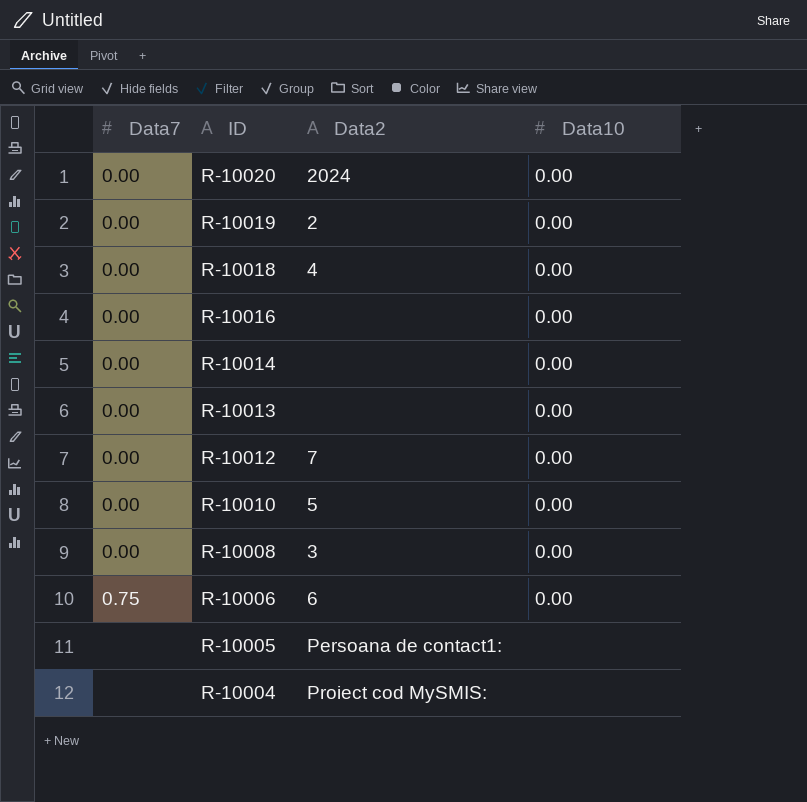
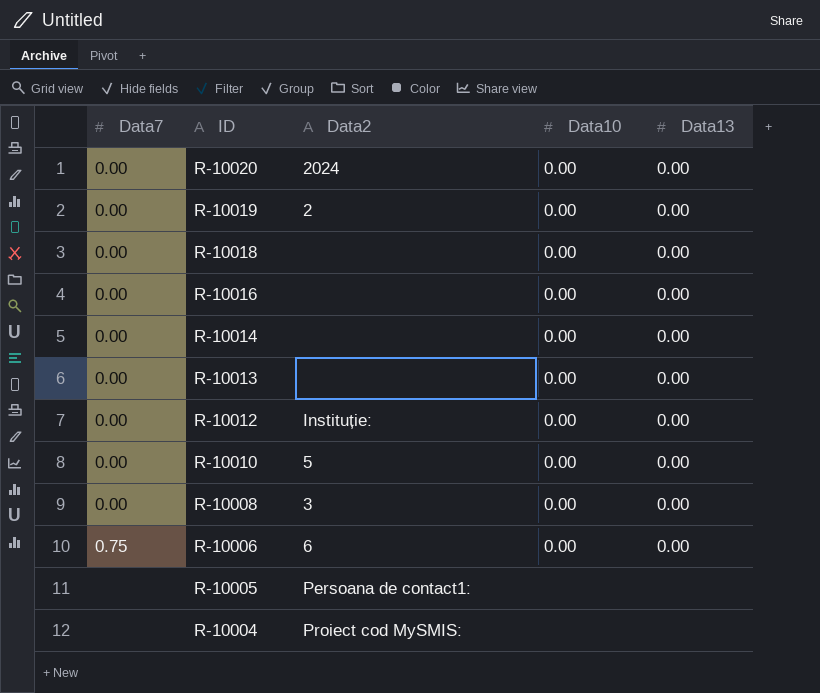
column Data13 | position: none -> 5
R-10018 | Data2: 4 -> none
R-10012 | Data2: 7 -> Instituție:

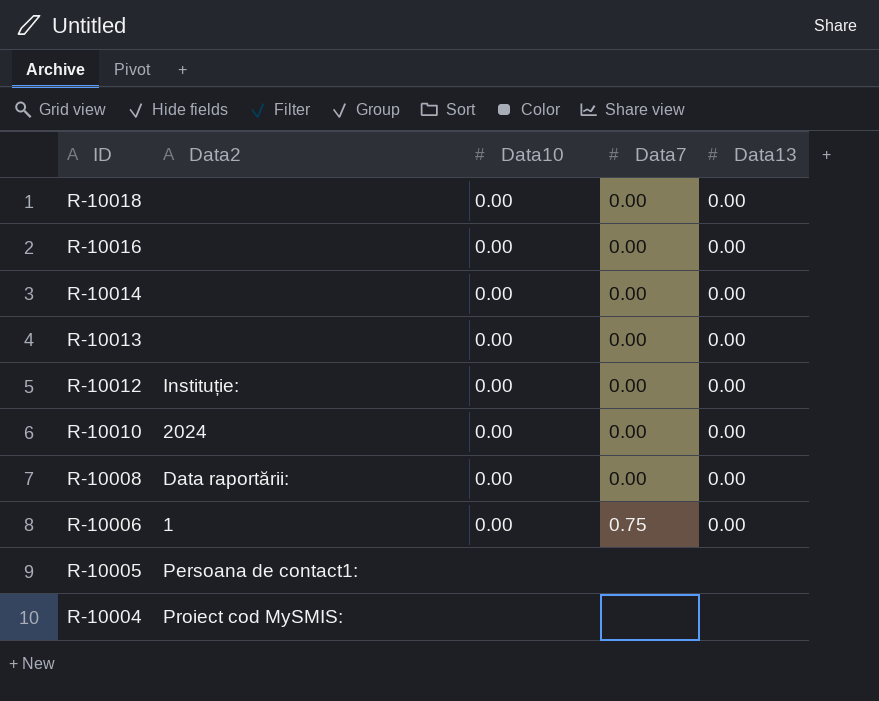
column Data7 | position: 1 -> 4
row R-10020: 0.00 | 2024 | 0.00 | 0.00 -> none
row R-10019: 0.00 | 2 | 0.00 | 0.00 -> none
R-10010 | Data2: 5 -> 2024
R-10008 | Data2: 3 -> Data raportării:
R-10006 | Data2: 6 -> 1

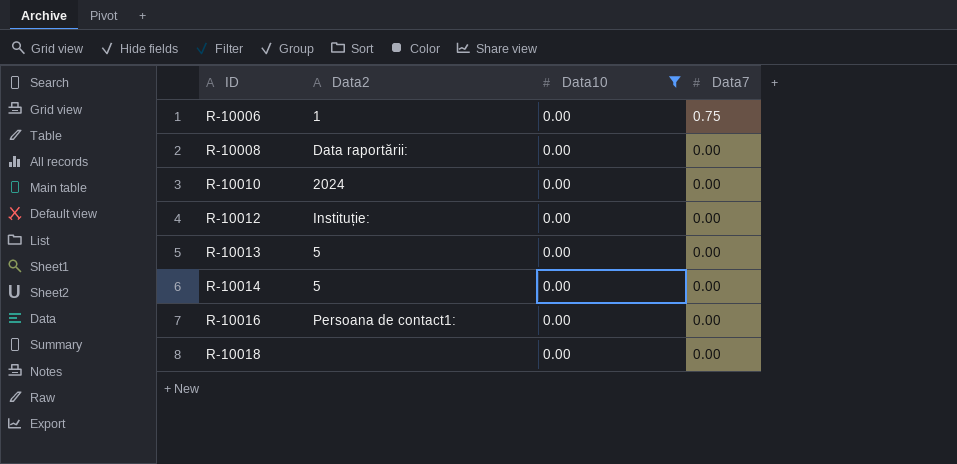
filter: none -> Data10 = 0.00
row order: ID descending -> ID ascending
column Data13 | position: 5 -> none
R-10013 | Data2: none -> 5
R-10014 | Data2: none -> 5
R-10016 | Data2: none -> Persoana de contact1:

